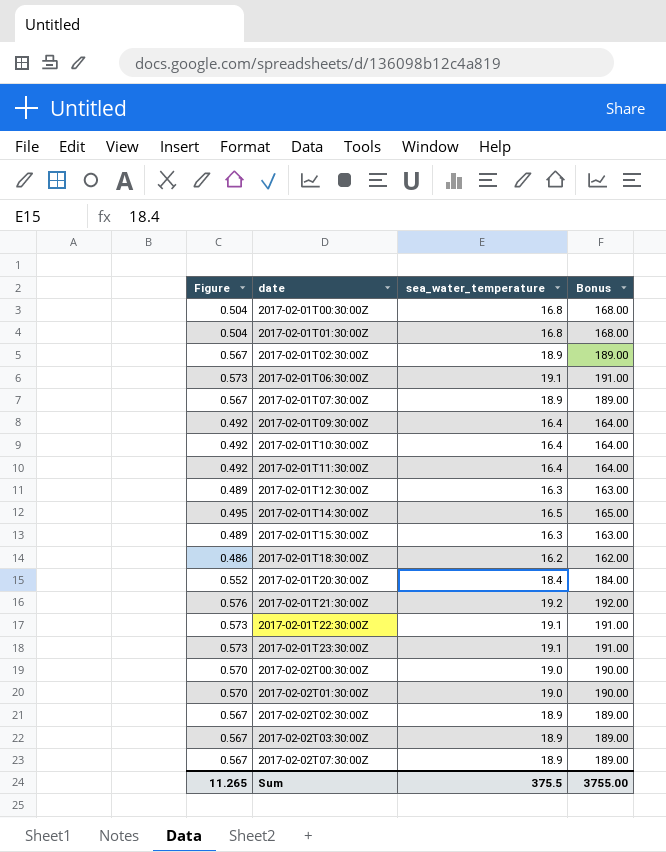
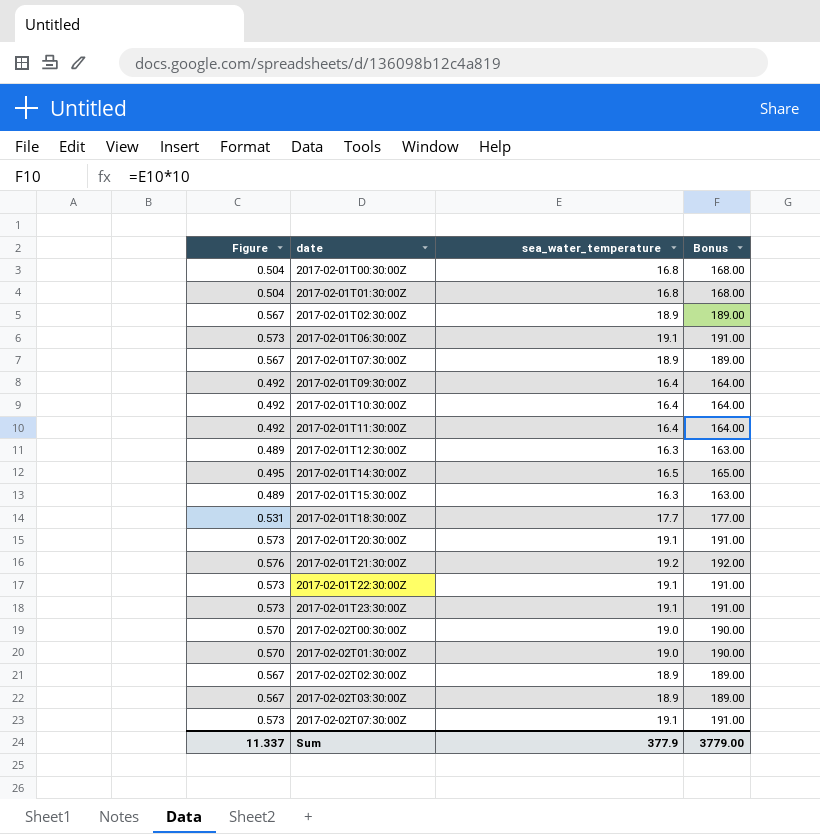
2017-02-01T18:30:00Z | Figure: 0.486 -> 0.531
2017-02-01T18:30:00Z | sea_water_temperature: 16.2 -> 17.7
2017-02-01T18:30:00Z | Bonus: 162.00 -> 177.00
2017-02-01T20:30:00Z | Figure: 0.552 -> 0.573
2017-02-01T20:30:00Z | sea_water_temperature: 18.4 -> 19.1
2017-02-01T20:30:00Z | Bonus: 184.00 -> 191.00
2017-02-02T07:30:00Z | Figure: 0.567 -> 0.573
2017-02-02T07:30:00Z | sea_water_temperature: 18.9 -> 19.1
2017-02-02T07:30:00Z | Bonus: 189.00 -> 191.00
Sum | Figure: 11.265 -> 11.337
Sum | sea_water_temperature: 375.5 -> 377.9
Sum | Bonus: 3755.00 -> 3779.00

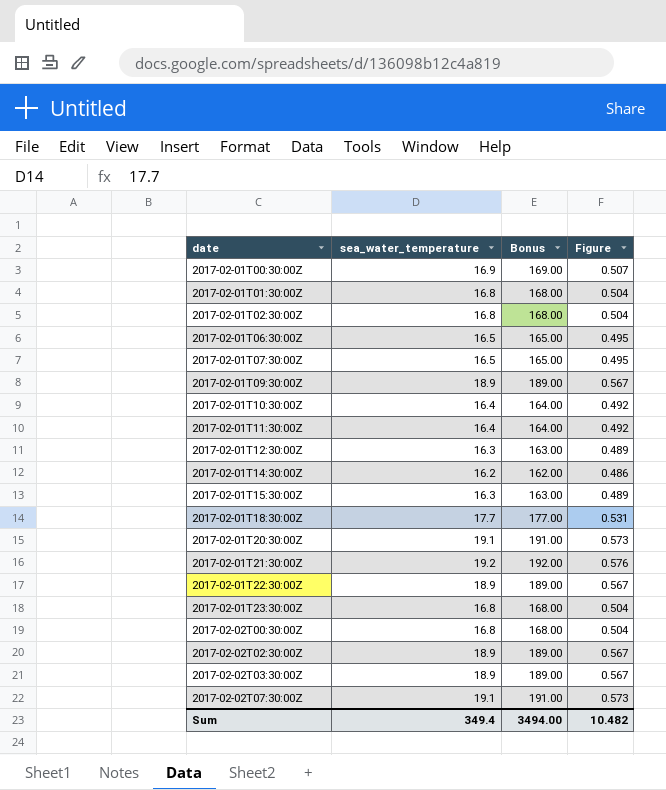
column Figure | position: 1 -> 4
row 2017-02-02T01:30:00Z: 0.570 | 19.0 | 190.00 -> none
2017-02-01T00:30:00Z | sea_water_temperature: 16.8 -> 16.9
2017-02-01T00:30:00Z | Bonus: 168.00 -> 169.00
2017-02-01T00:30:00Z | Figure: 0.504 -> 0.507
2017-02-01T02:30:00Z | sea_water_temperature: 18.9 -> 16.8
2017-02-01T02:30:00Z | Bonus: 189.00 -> 168.00
2017-02-01T02:30:00Z | Figure: 0.567 -> 0.504
2017-02-01T06:30:00Z | sea_water_temperature: 19.1 -> 16.5
2017-02-01T06:30:00Z | Bonus: 191.00 -> 165.00
2017-02-01T06:30:00Z | Figure: 0.573 -> 0.495
2017-02-01T07:30:00Z | sea_water_temperature: 18.9 -> 16.5
2017-02-01T07:30:00Z | Bonus: 189.00 -> 165.00
2017-02-01T07:30:00Z | Figure: 0.567 -> 0.495
2017-02-01T09:30:00Z | sea_water_temperature: 16.4 -> 18.9
2017-02-01T09:30:00Z | Bonus: 164.00 -> 189.00
2017-02-01T09:30:00Z | Figure: 0.492 -> 0.567
2017-02-01T14:30:00Z | sea_water_temperature: 16.5 -> 16.2
2017-02-01T14:30:00Z | Bonus: 165.00 -> 162.00
2017-02-01T14:30:00Z | Figure: 0.495 -> 0.486
2017-02-01T22:30:00Z | sea_water_temperature: 19.1 -> 18.9
2017-02-01T22:30:00Z | Bonus: 191.00 -> 189.00
2017-02-01T22:30:00Z | Figure: 0.573 -> 0.567
2017-02-01T23:30:00Z | sea_water_temperature: 19.1 -> 16.8
2017-02-01T23:30:00Z | Bonus: 191.00 -> 168.00
2017-02-01T23:30:00Z | Figure: 0.573 -> 0.504
2017-02-02T00:30:00Z | sea_water_temperature: 19.0 -> 16.8
2017-02-02T00:30:00Z | Bonus: 190.00 -> 168.00
2017-02-02T00:30:00Z | Figure: 0.570 -> 0.504
Sum | sea_water_temperature: 377.9 -> 349.4
Sum | Bonus: 3779.00 -> 3494.00
Sum | Figure: 11.337 -> 10.482

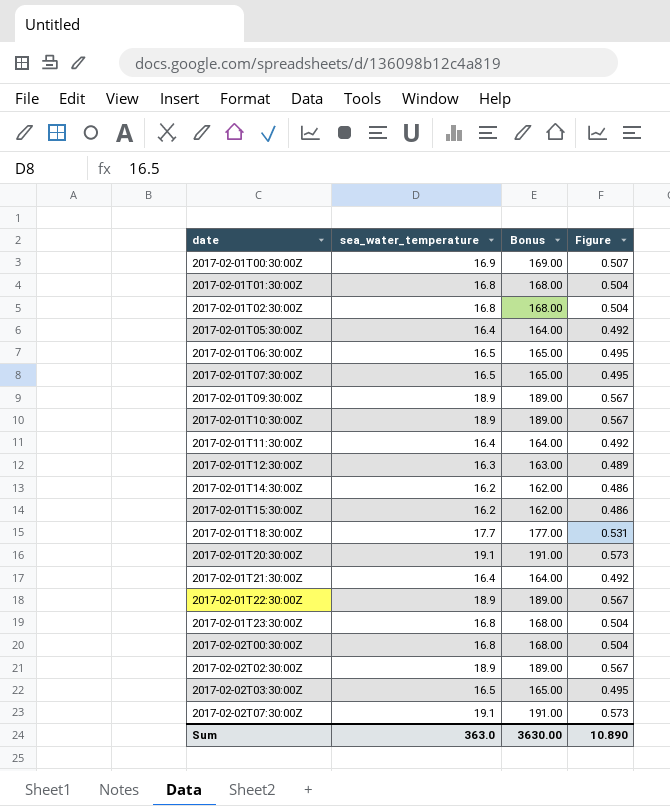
row 2017-02-01T05:30:00Z: none -> 16.4 | 164.00 | 0.492
2017-02-01T10:30:00Z | sea_water_temperature: 16.4 -> 18.9
2017-02-01T10:30:00Z | Bonus: 164.00 -> 189.00
2017-02-01T10:30:00Z | Figure: 0.492 -> 0.567
2017-02-01T15:30:00Z | sea_water_temperature: 16.3 -> 16.2
2017-02-01T15:30:00Z | Bonus: 163.00 -> 162.00
2017-02-01T15:30:00Z | Figure: 0.489 -> 0.486
2017-02-01T21:30:00Z | sea_water_temperature: 19.2 -> 16.4
2017-02-01T21:30:00Z | Bonus: 192.00 -> 164.00
2017-02-01T21:30:00Z | Figure: 0.576 -> 0.492
2017-02-02T03:30:00Z | sea_water_temperature: 18.9 -> 16.5
2017-02-02T03:30:00Z | Bonus: 189.00 -> 165.00
2017-02-02T03:30:00Z | Figure: 0.567 -> 0.495
Sum | sea_water_temperature: 349.4 -> 363.0
Sum | Bonus: 3494.00 -> 3630.00
Sum | Figure: 10.482 -> 10.890

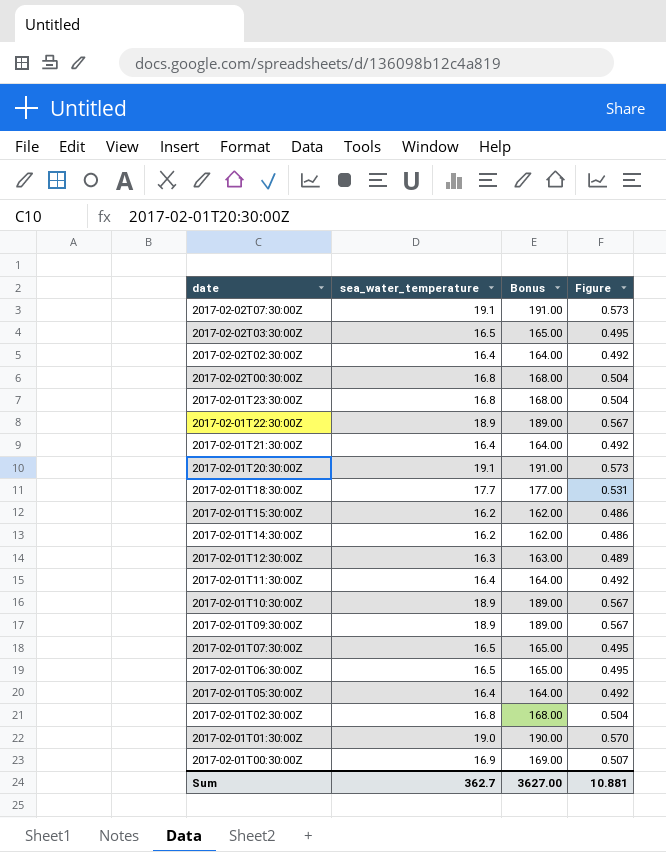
row order: date ascending -> date descending
2017-02-02T02:30:00Z | sea_water_temperature: 18.9 -> 16.4
2017-02-02T02:30:00Z | Bonus: 189.00 -> 164.00
2017-02-02T02:30:00Z | Figure: 0.567 -> 0.492
2017-02-01T01:30:00Z | sea_water_temperature: 16.8 -> 19.0
2017-02-01T01:30:00Z | Bonus: 168.00 -> 190.00
2017-02-01T01:30:00Z | Figure: 0.504 -> 0.570
Sum | sea_water_temperature: 363.0 -> 362.7
Sum | Bonus: 3630.00 -> 3627.00
Sum | Figure: 10.890 -> 10.881

